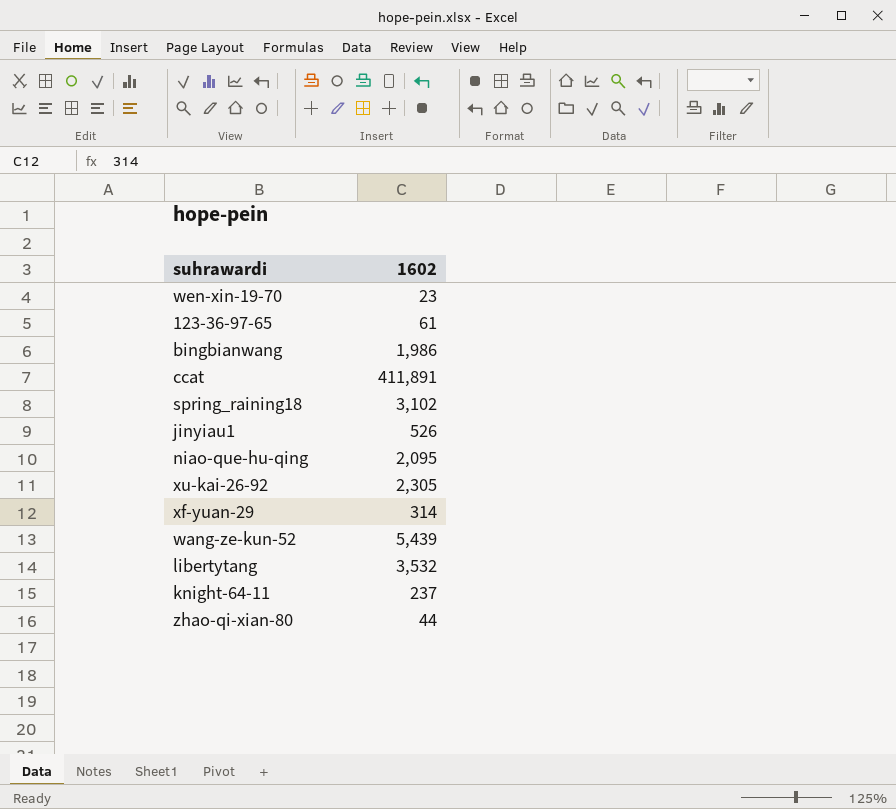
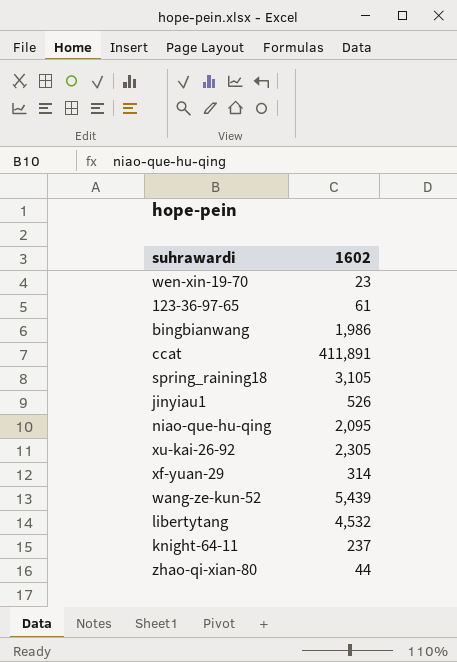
spring_raining18 | 1602: 3,102 -> 3,105
libertytang | 1602: 3,532 -> 4,532

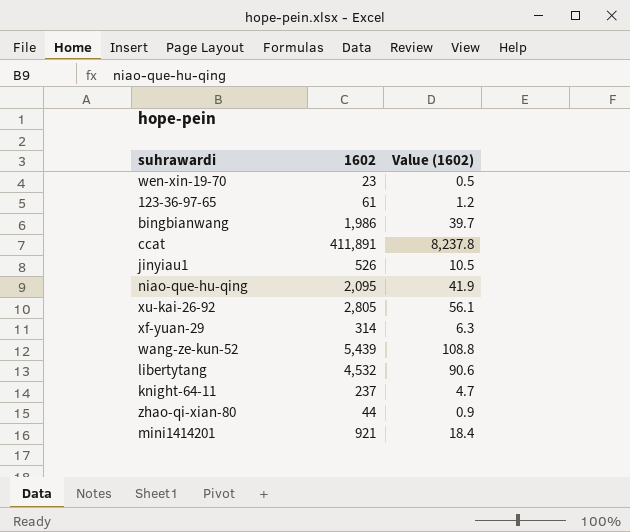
column Value (1602) | formula: none -> [1602] * 0.02
row spring_raining18: 3,105 -> none
xu-kai-26-92 | 1602: 2,305 -> 2,805
row mini1414201: none -> 921 | 18.4

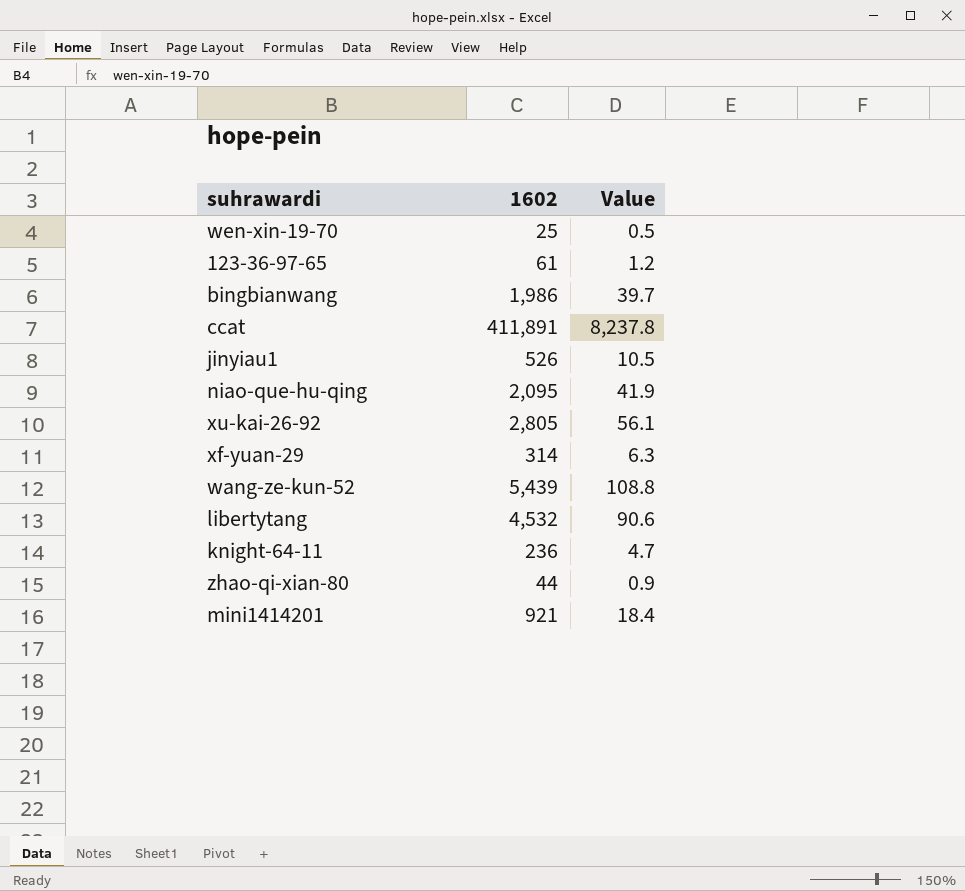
column name: Value (1602) -> Value
wen-xin-19-70 | 1602: 23 -> 25
knight-64-11 | 1602: 237 -> 236

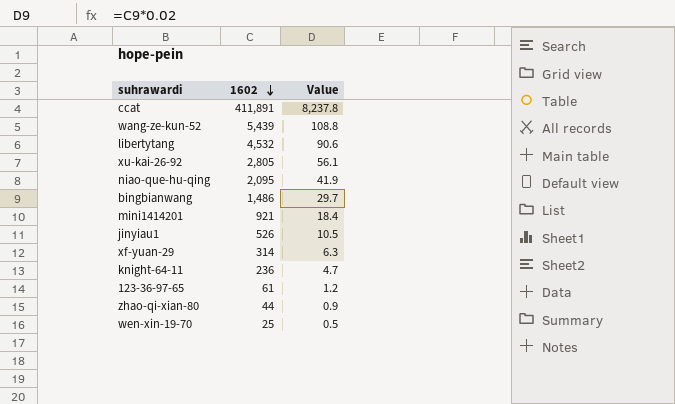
row order: none -> 1602 descending
bingbianwang | 1602: 1,986 -> 1,486
bingbianwang | Value: 39.7 -> 29.7

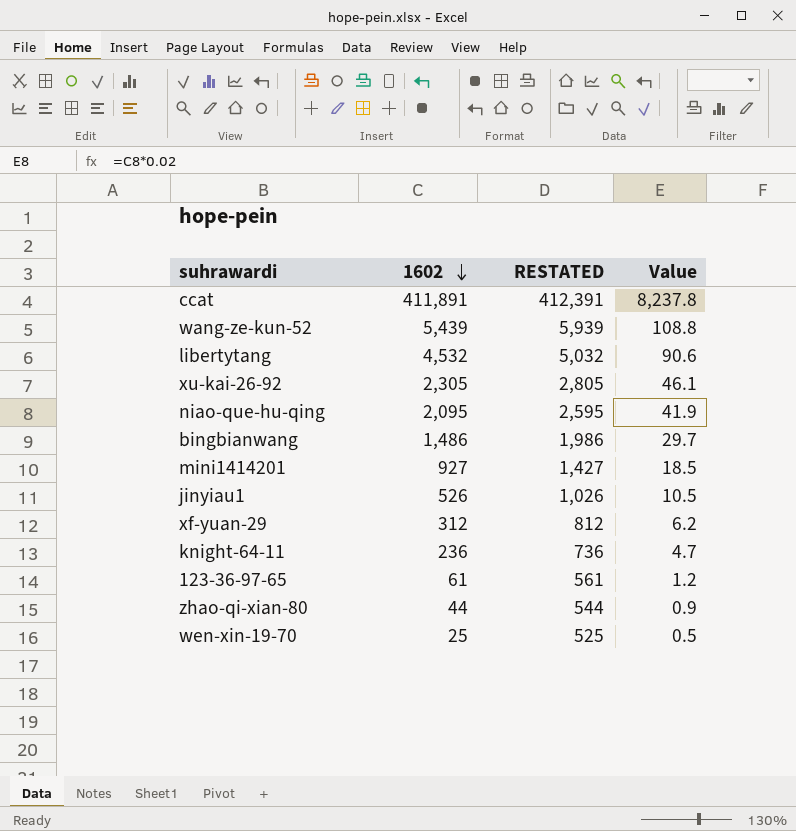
column RESTATED | formula: none -> [1602] + 500
xu-kai-26-92 | 1602: 2,805 -> 2,305
xu-kai-26-92 | Value: 56.1 -> 46.1
mini1414201 | 1602: 921 -> 927
mini1414201 | Value: 18.4 -> 18.5
xf-yuan-29 | 1602: 314 -> 312
xf-yuan-29 | Value: 6.3 -> 6.2

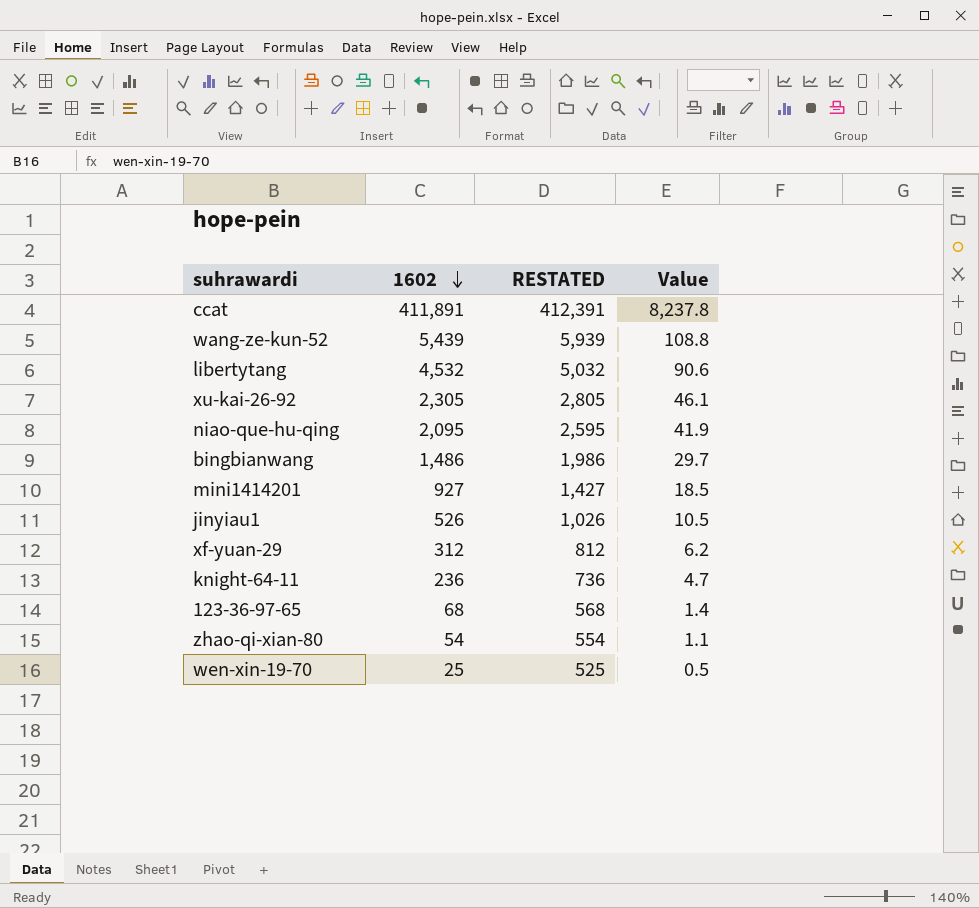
123-36-97-65 | 1602: 61 -> 68
123-36-97-65 | RESTATED: 561 -> 568
123-36-97-65 | Value: 1.2 -> 1.4
zhao-qi-xian-80 | 1602: 44 -> 54
zhao-qi-xian-80 | RESTATED: 544 -> 554
zhao-qi-xian-80 | Value: 0.9 -> 1.1

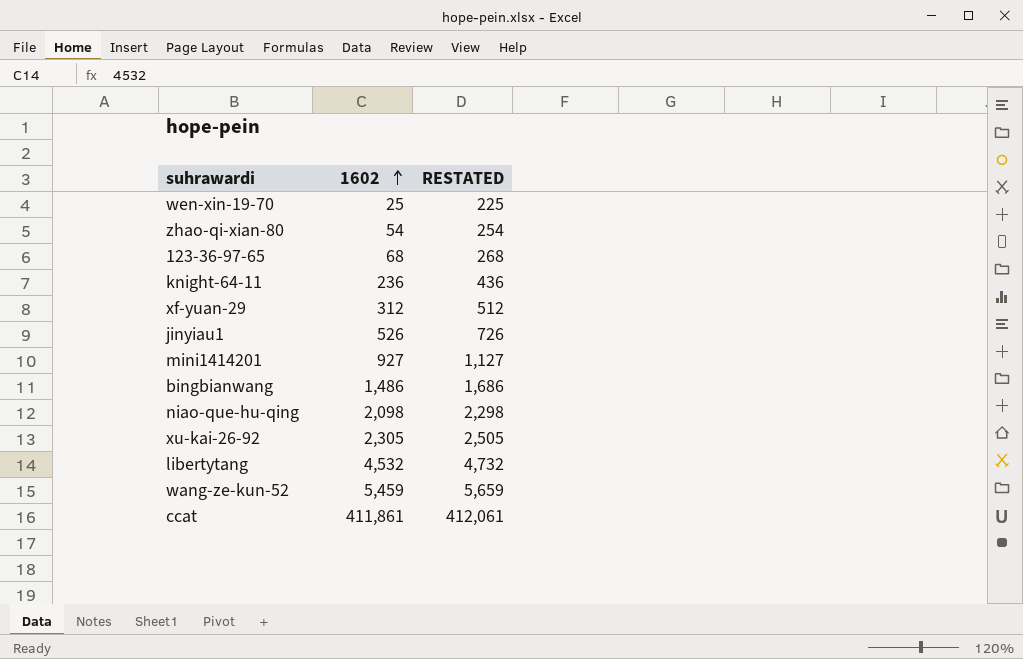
row order: 1602 descending -> 1602 ascending
column Value | formula: [1602] * 0.02 -> none
column RESTATED | formula: [1602] + 500 -> [1602] + 200
niao-que-hu-qing | 1602: 2,095 -> 2,098
wang-ze-kun-52 | 1602: 5,439 -> 5,459
ccat | 1602: 411,891 -> 411,861

